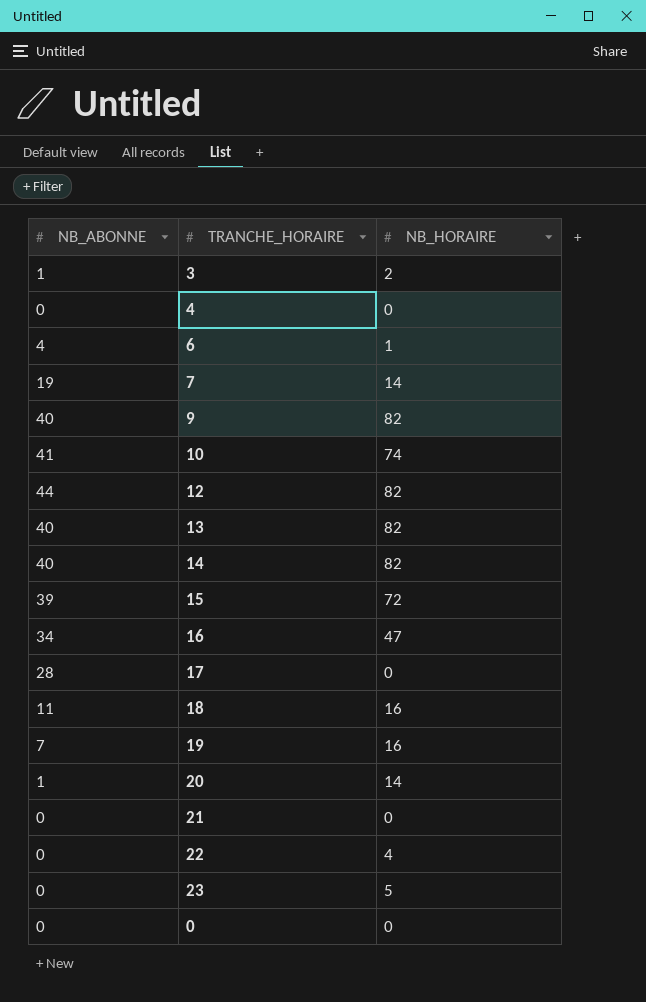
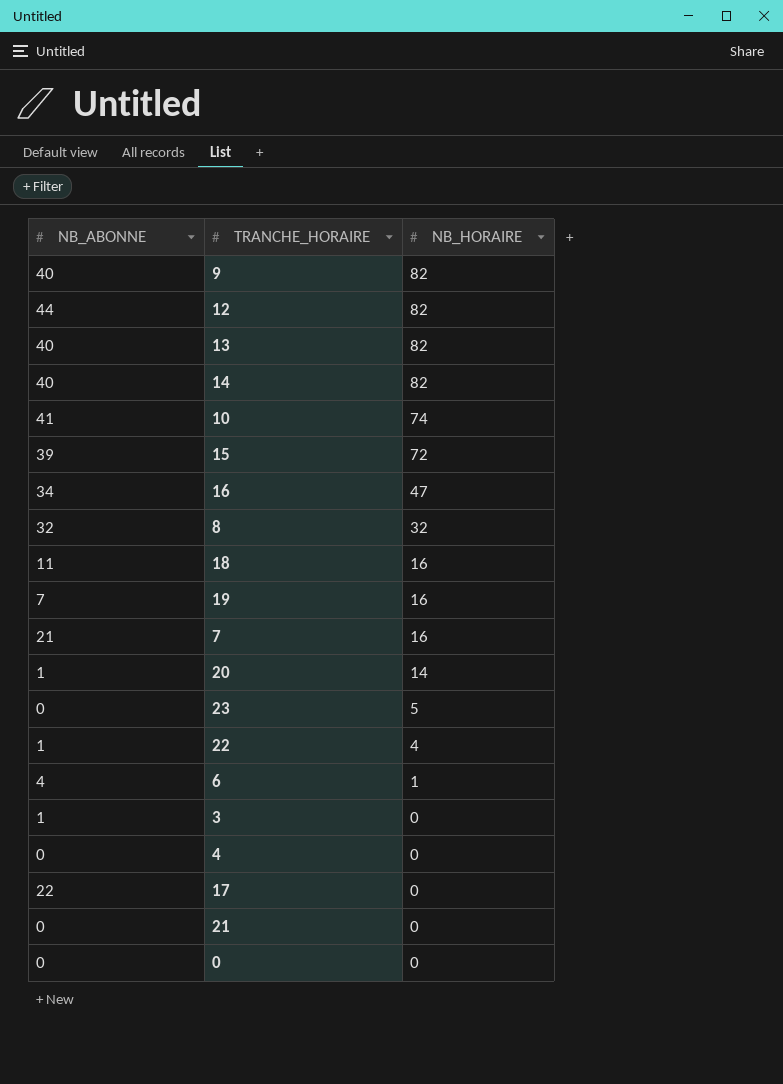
row order: none -> NB_HORAIRE descending
row 8: none -> 32 | 32
7 | NB_ABONNE: 19 -> 21
7 | NB_HORAIRE: 14 -> 16
22 | NB_ABONNE: 0 -> 1
3 | NB_HORAIRE: 2 -> 0
17 | NB_ABONNE: 28 -> 22

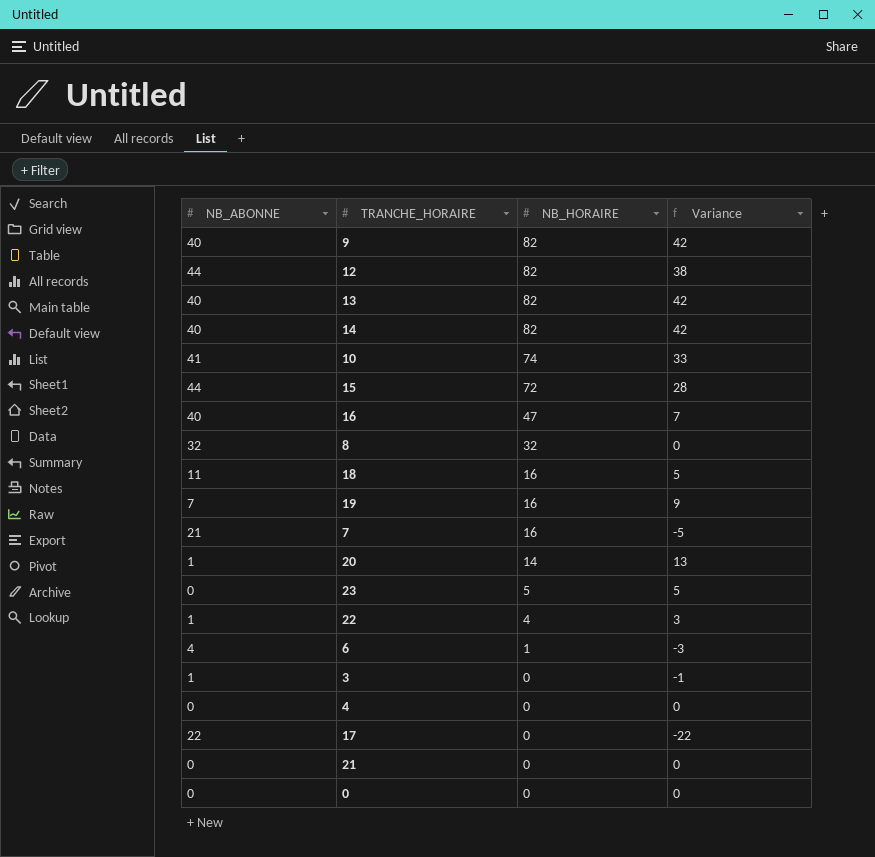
column Variance | formula: none -> [NB_HORAIRE] - [NB_ABONNE]
15 | NB_ABONNE: 39 -> 44
16 | NB_ABONNE: 34 -> 40

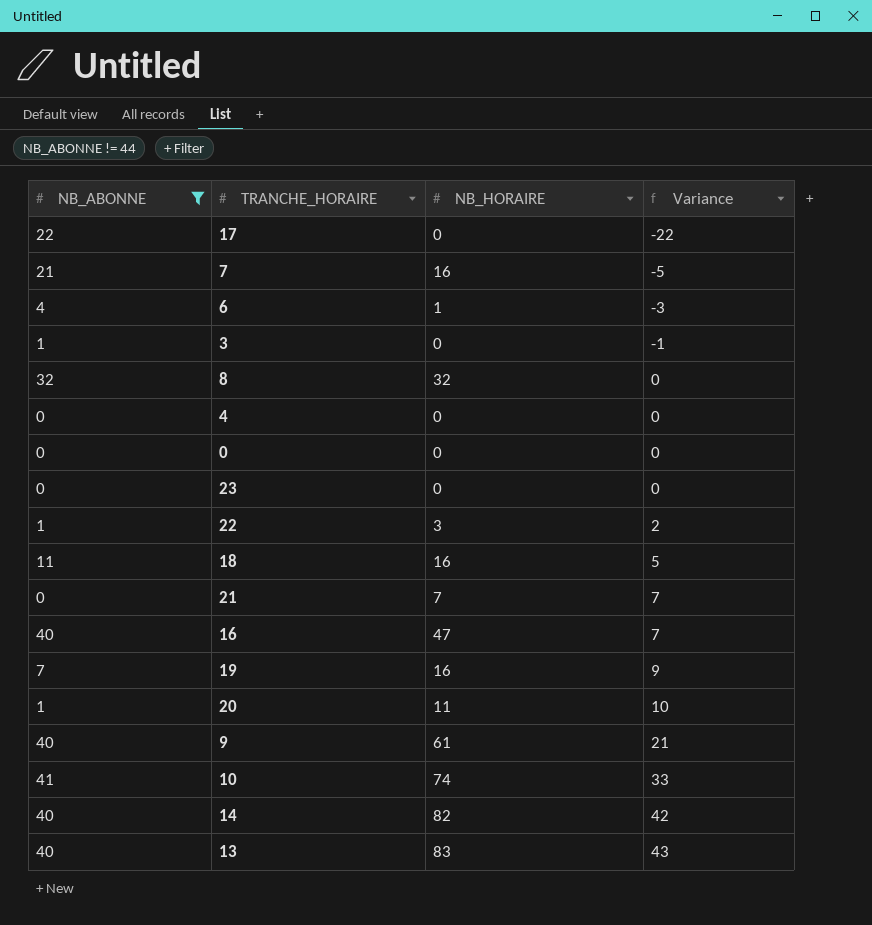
filter: none -> NB_ABONNE != 44
row order: NB_HORAIRE descending -> Variance ascending
23 | NB_HORAIRE: 5 -> 0
23 | Variance: 5 -> 0
22 | NB_HORAIRE: 4 -> 3
22 | Variance: 3 -> 2
21 | NB_HORAIRE: 0 -> 7
21 | Variance: 0 -> 7
20 | NB_HORAIRE: 14 -> 11
20 | Variance: 13 -> 10
9 | NB_HORAIRE: 82 -> 61
9 | Variance: 42 -> 21
13 | NB_HORAIRE: 82 -> 83
13 | Variance: 42 -> 43

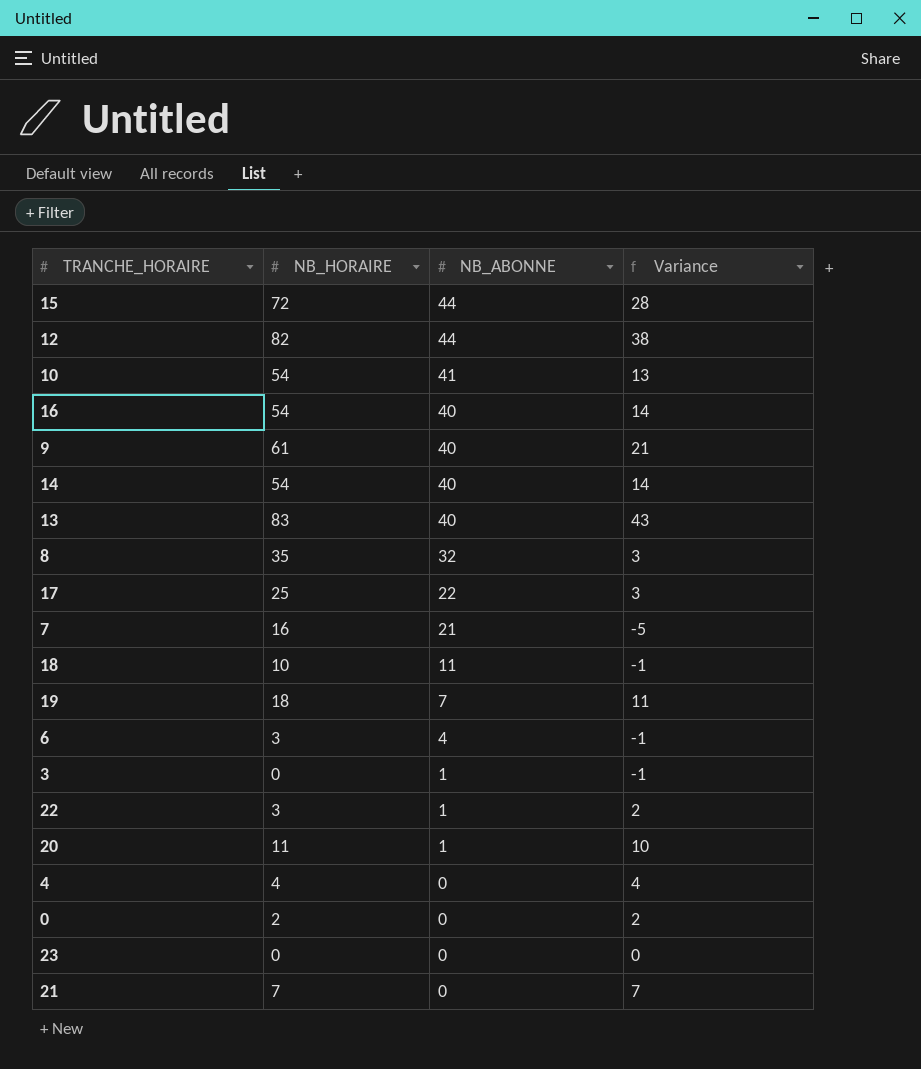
filter: NB_ABONNE != 44 -> none
row order: Variance ascending -> NB_ABONNE descending
column NB_ABONNE | position: 1 -> 3
10 | NB_HORAIRE: 74 -> 54
10 | Variance: 33 -> 13
16 | NB_HORAIRE: 47 -> 54
16 | Variance: 7 -> 14
14 | NB_HORAIRE: 82 -> 54
14 | Variance: 42 -> 14
8 | NB_HORAIRE: 32 -> 35
8 | Variance: 0 -> 3
17 | NB_HORAIRE: 0 -> 25
17 | Variance: -22 -> 3
18 | NB_HORAIRE: 16 -> 10
18 | Variance: 5 -> -1
19 | NB_HORAIRE: 16 -> 18
19 | Variance: 9 -> 11
6 | NB_HORAIRE: 1 -> 3
6 | Variance: -3 -> -1
4 | NB_HORAIRE: 0 -> 4
4 | Variance: 0 -> 4
0 | NB_HORAIRE: 0 -> 2
0 | Variance: 0 -> 2

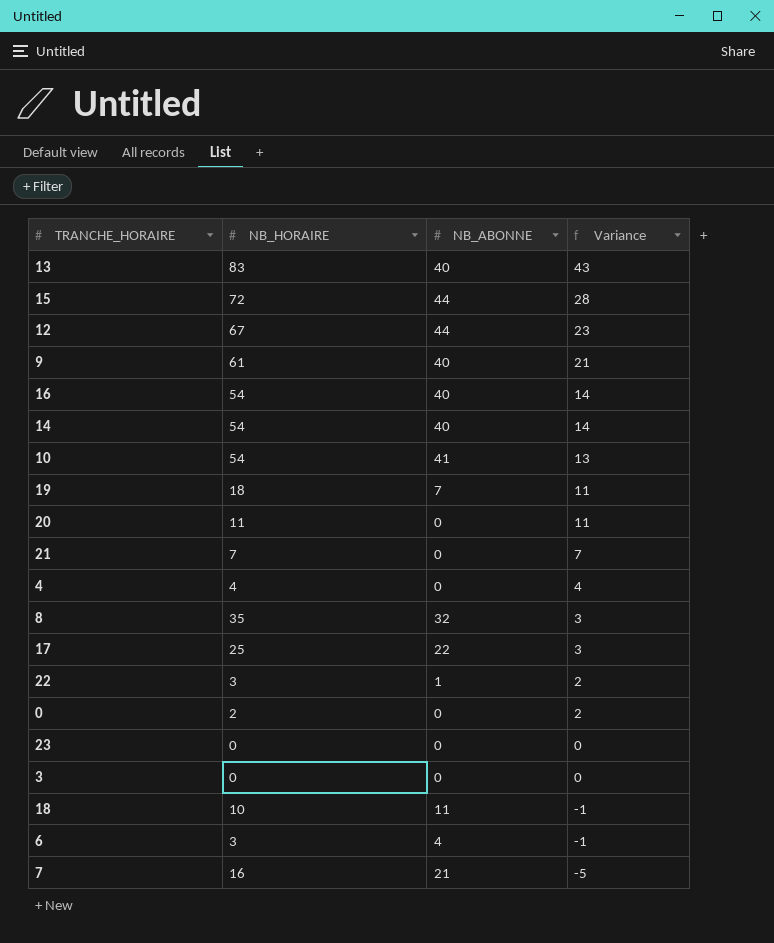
row order: NB_ABONNE descending -> Variance descending
12 | NB_HORAIRE: 82 -> 67
12 | Variance: 38 -> 23
20 | NB_ABONNE: 1 -> 0
20 | Variance: 10 -> 11
3 | NB_ABONNE: 1 -> 0
3 | Variance: -1 -> 0

